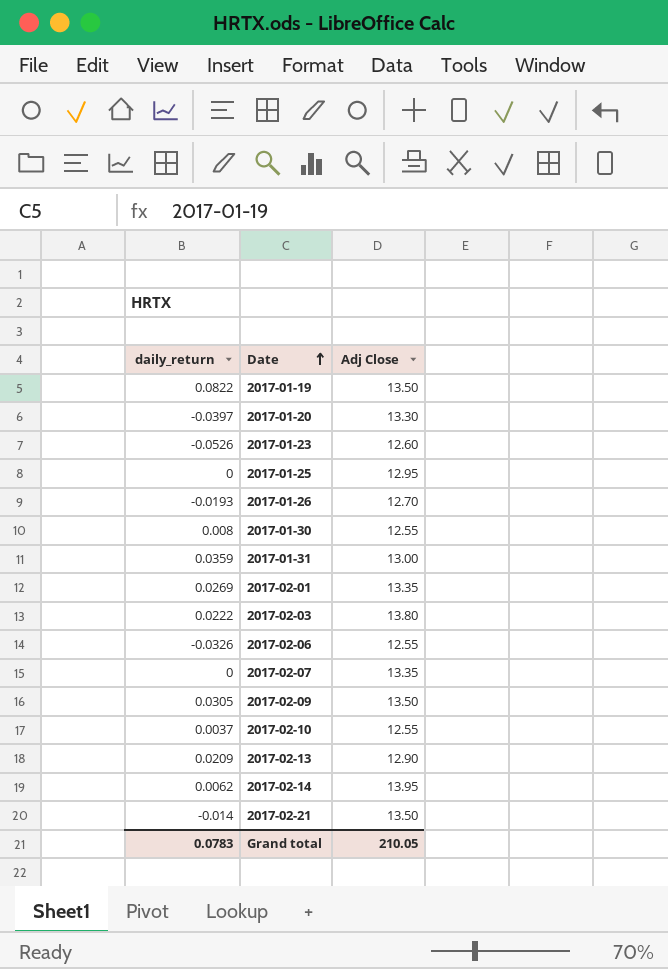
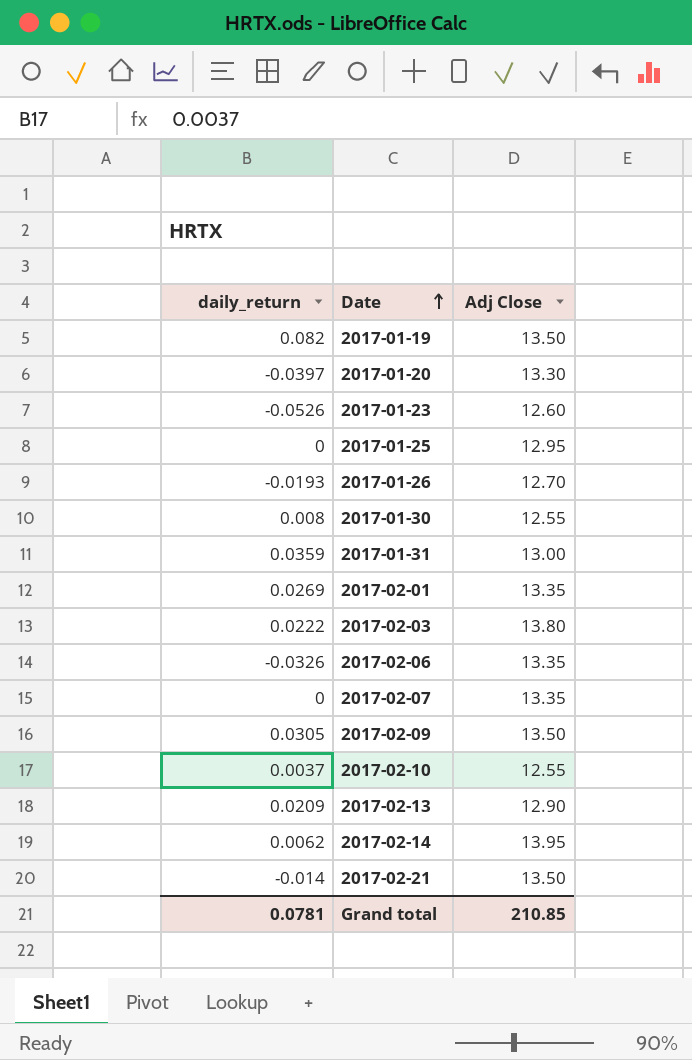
2017-01-19 | daily_return: 0.0822 -> 0.082
2017-02-06 | Adj Close: 12.55 -> 13.35
Grand total | daily_return: 0.0783 -> 0.0781
Grand total | Adj Close: 210.05 -> 210.85

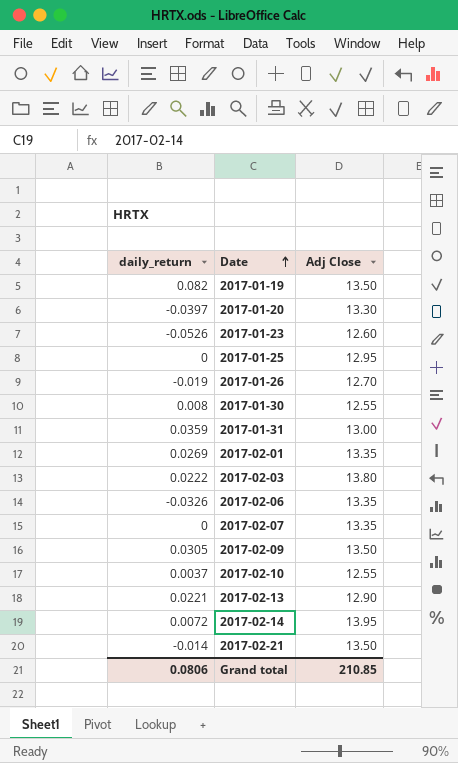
2017-01-26 | daily_return: -0.0193 -> -0.019
2017-02-13 | daily_return: 0.0209 -> 0.0221
2017-02-14 | daily_return: 0.0062 -> 0.0072
Grand total | daily_return: 0.0781 -> 0.0806

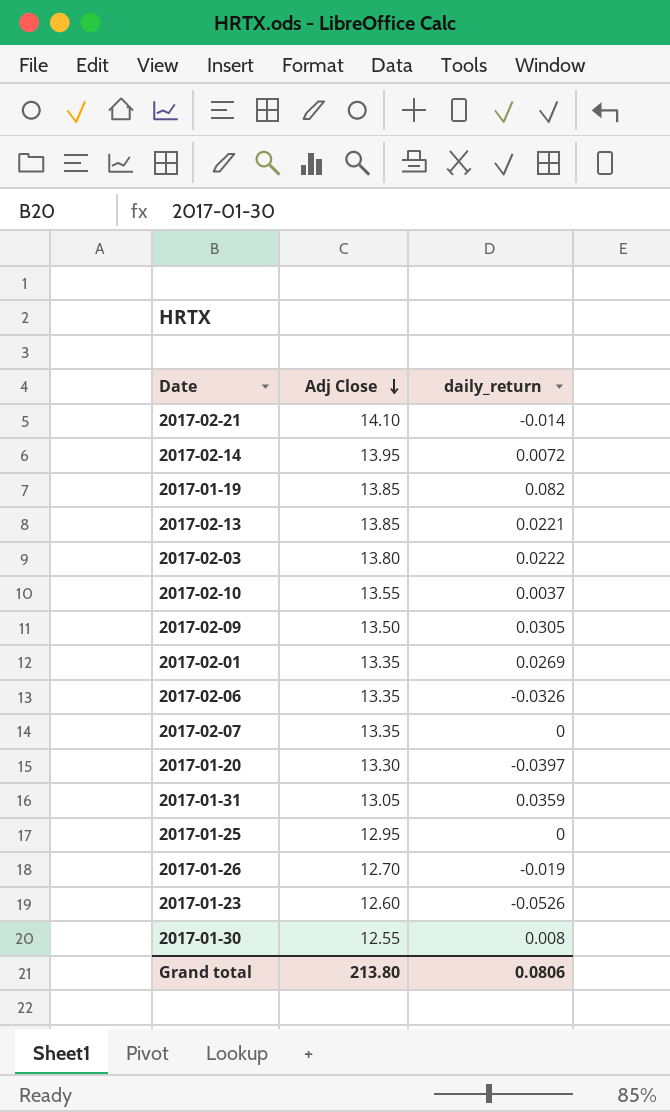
row order: Date ascending -> Adj Close descending
column daily_return | position: 1 -> 3
2017-02-21 | Adj Close: 13.50 -> 14.10
2017-01-19 | Adj Close: 13.50 -> 13.85
2017-02-13 | Adj Close: 12.90 -> 13.85
2017-02-10 | Adj Close: 12.55 -> 13.55
2017-01-31 | Adj Close: 13.00 -> 13.05
Grand total | Adj Close: 210.85 -> 213.80

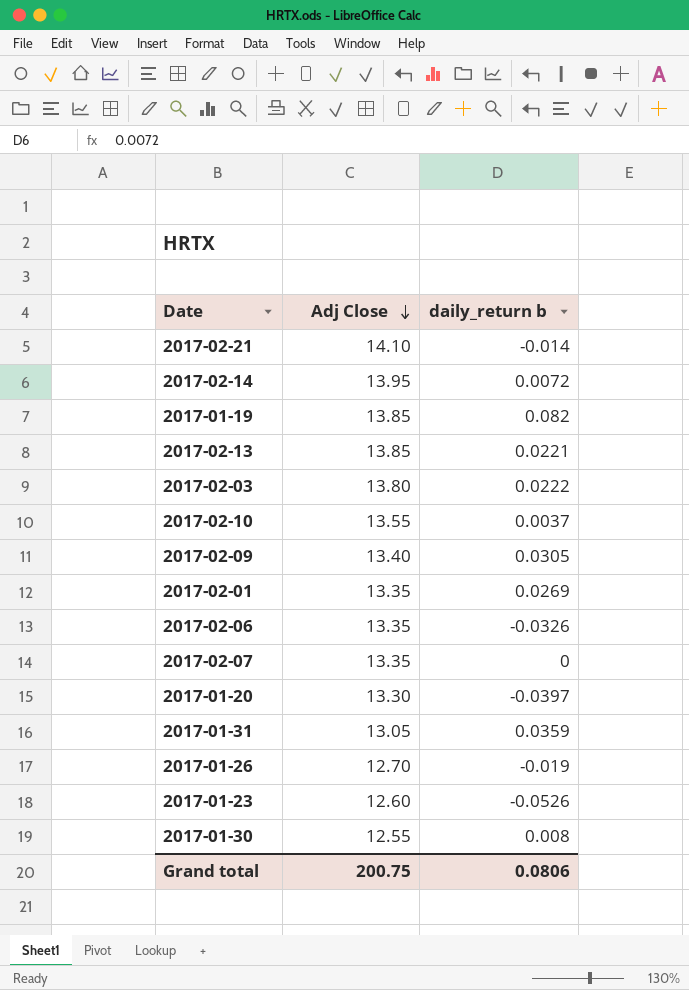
column name: daily_return -> daily_return b
row 2017-01-25: 12.95 | 0 -> none
2017-02-09 | Adj Close: 13.50 -> 13.40
Grand total | Adj Close: 213.80 -> 200.75

